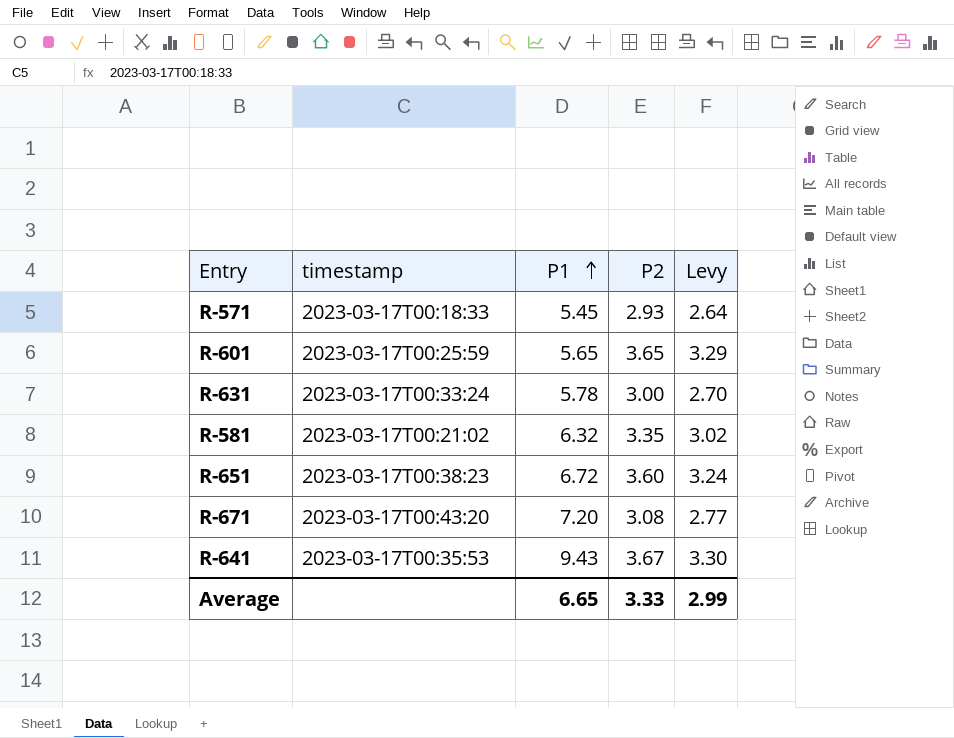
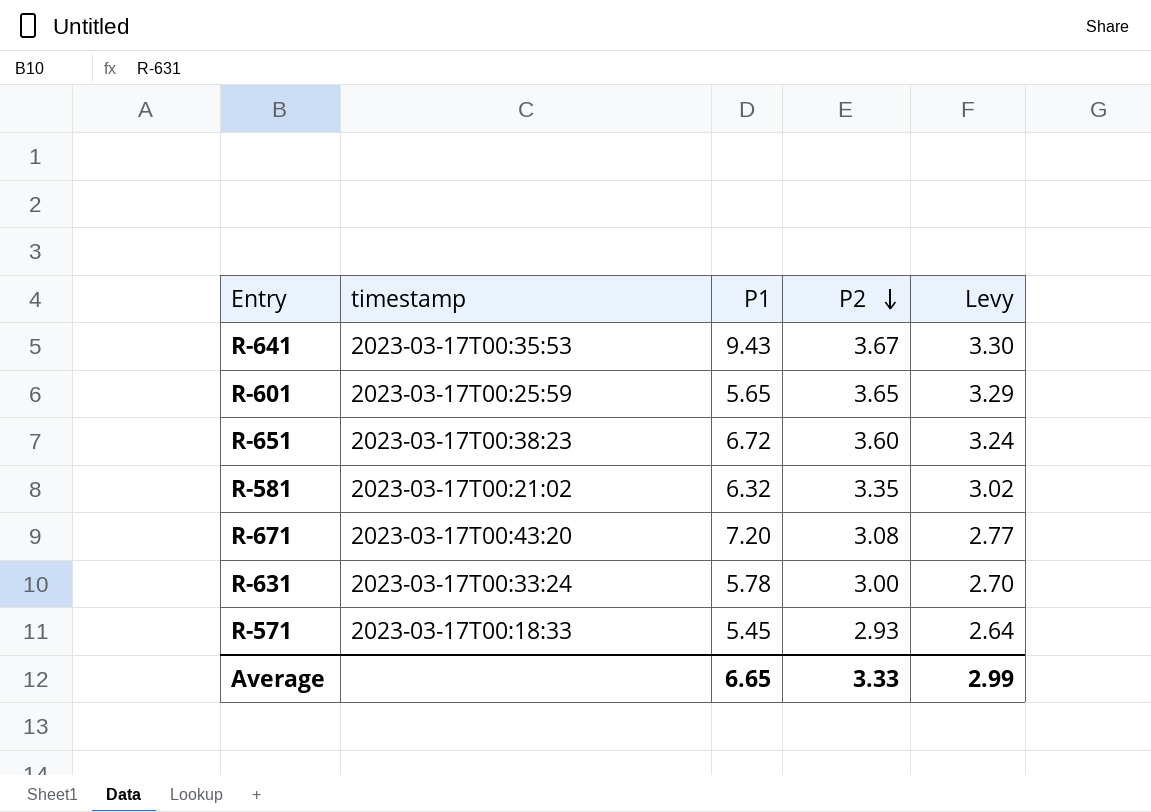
row order: P1 ascending -> P2 descending

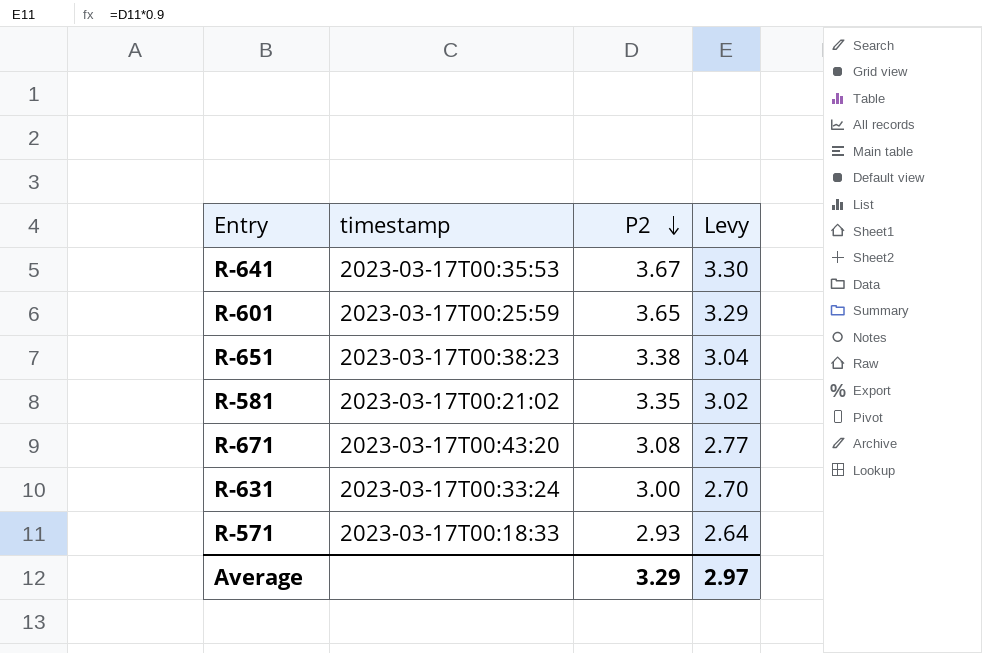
column P1 | position: 3 -> none
R-651 | P2: 3.60 -> 3.38
R-651 | Levy: 3.24 -> 3.04
Average | P2: 3.33 -> 3.29
Average | Levy: 2.99 -> 2.97

